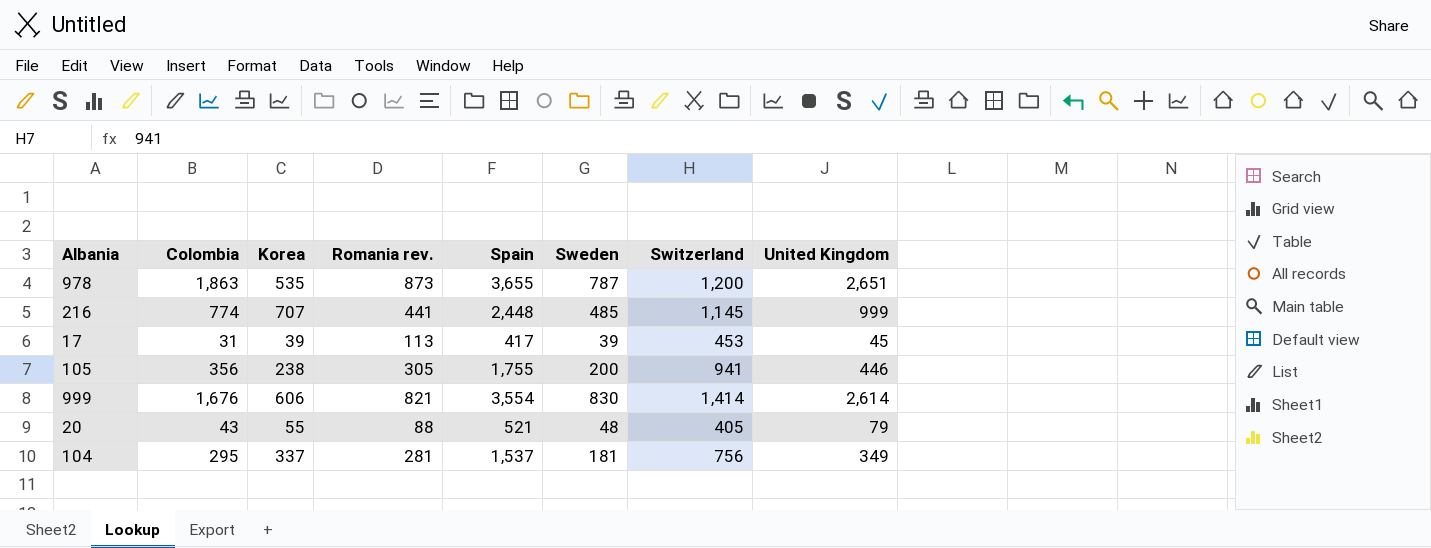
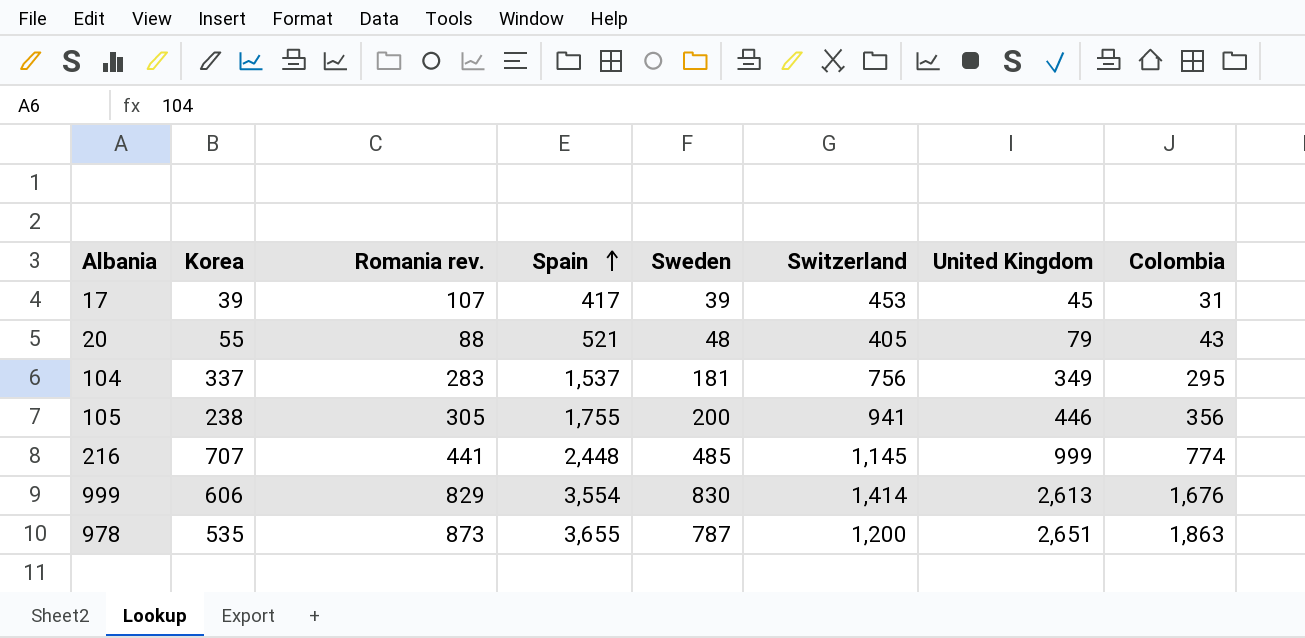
row order: none -> Spain ascending
column Colombia | position: 2 -> 8
17 | Romania rev.: 113 -> 107
104 | Romania rev.: 281 -> 283
999 | Romania rev.: 821 -> 829
999 | United Kingdom: 2,614 -> 2,613

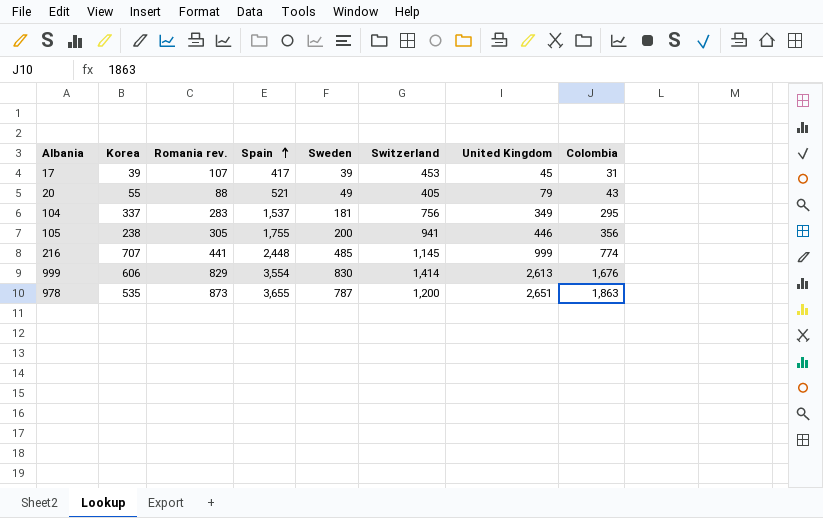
20 | Sweden: 48 -> 49

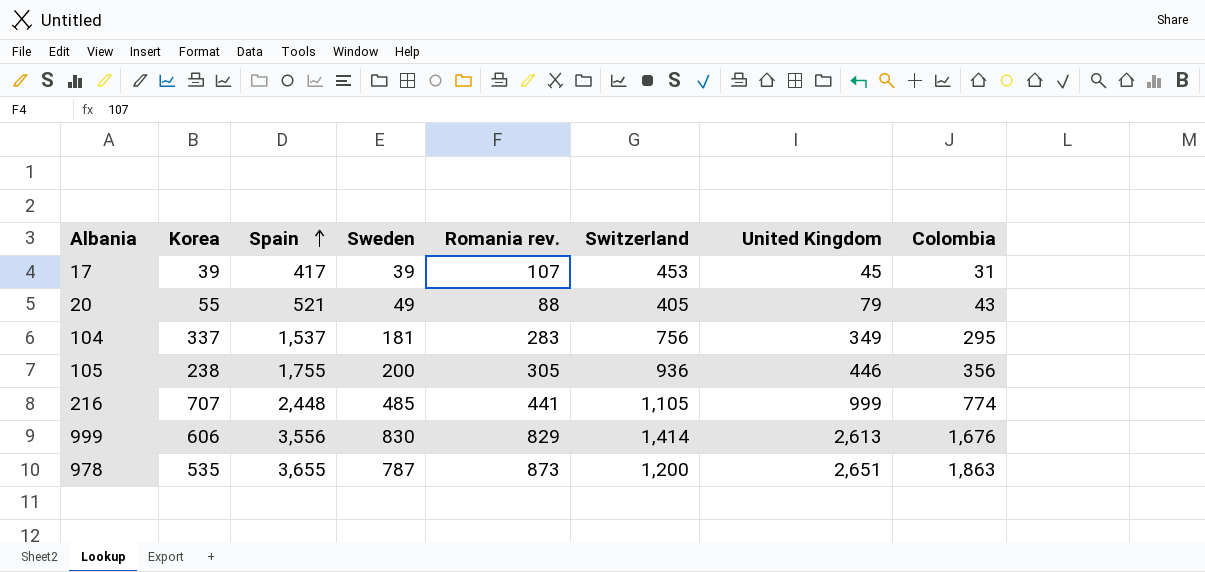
column Romania rev. | position: 3 -> 5
105 | Switzerland: 941 -> 936
216 | Switzerland: 1,145 -> 1,105
999 | Spain: 3,554 -> 3,556

